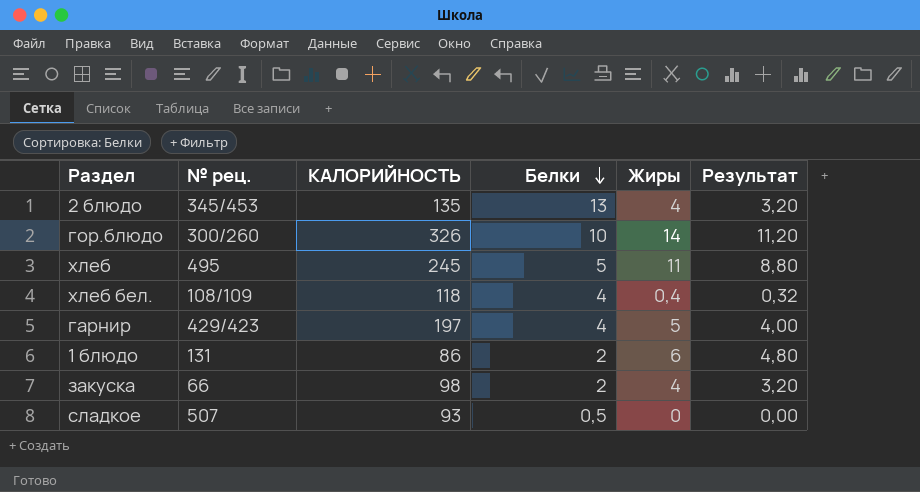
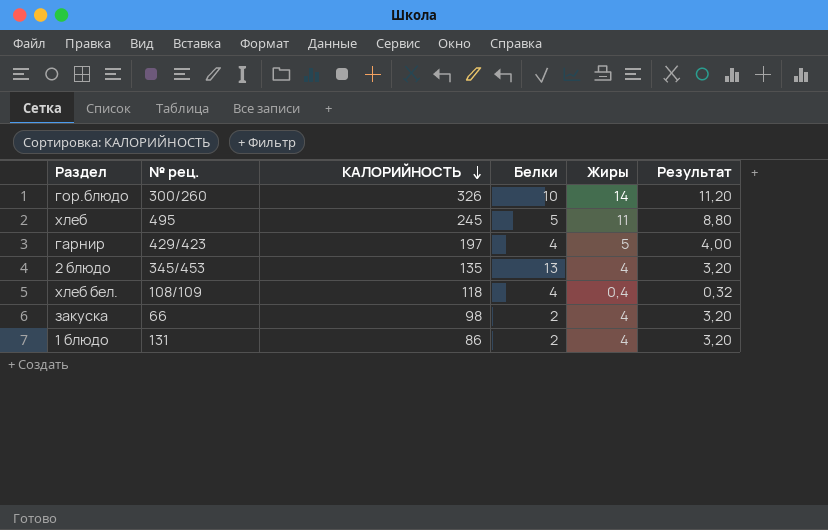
row order: Белки descending -> КАЛОРИЙНОСТЬ descending
row сладкое: 507 | 93 | 0,5 | 0 | 0,00 -> none
1 блюдо | Жиры: 6 -> 4
1 блюдо | Результат: 4,80 -> 3,20

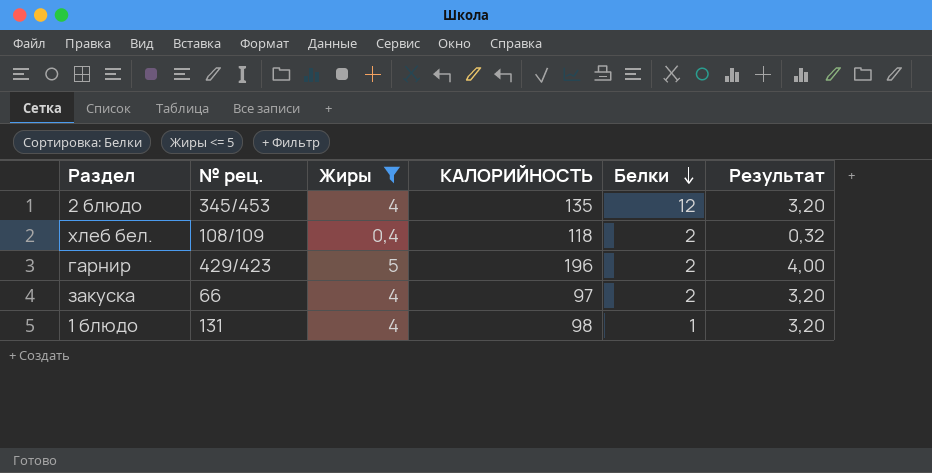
filter: none -> Жиры <= 5
row order: КАЛОРИЙНОСТЬ descending -> Белки descending
column Жиры | position: 5 -> 3
2 блюдо | Белки: 13 -> 12
хлеб бел. | Белки: 4 -> 2
гарнир | КАЛОРИЙНОСТЬ: 197 -> 196
гарнир | Белки: 4 -> 2
закуска | КАЛОРИЙНОСТЬ: 98 -> 97
1 блюдо | КАЛОРИЙНОСТЬ: 86 -> 98
1 блюдо | Белки: 2 -> 1

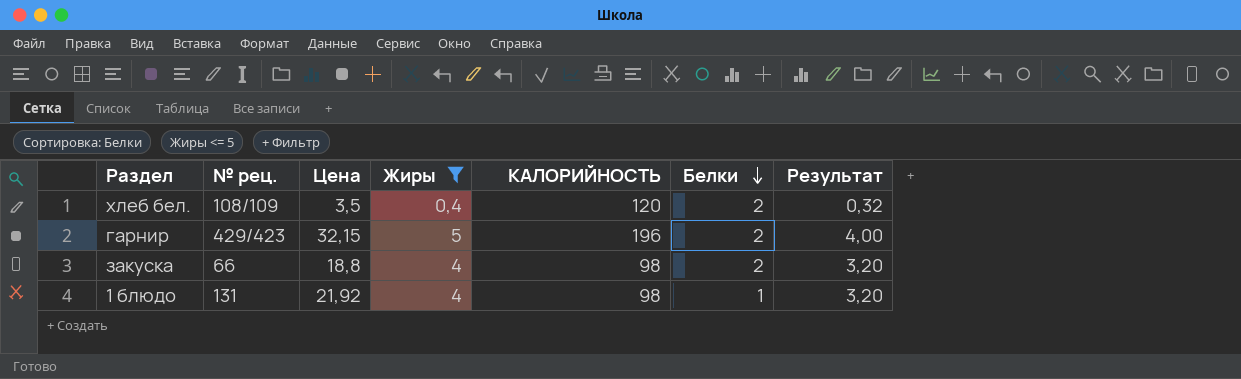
column Цена | position: none -> 3
row 2 блюдо: 345/453 | 4 | 135 | 12 | 3,20 -> none
хлеб бел. | КАЛОРИЙНОСТЬ: 118 -> 120
закуска | КАЛОРИЙНОСТЬ: 97 -> 98

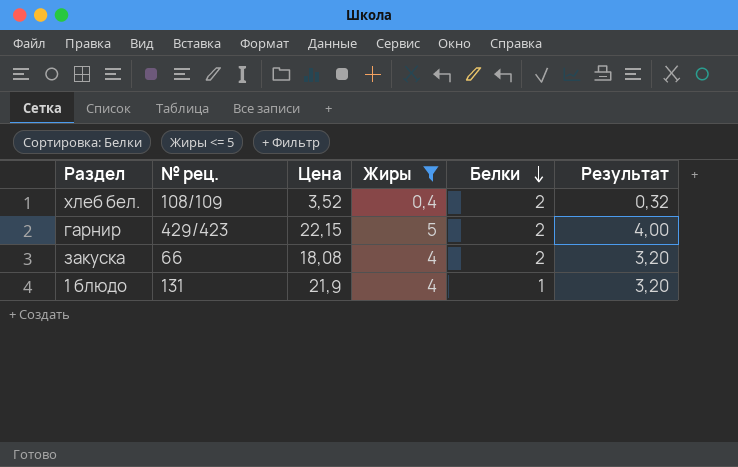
column КАЛОРИЙНОСТЬ | position: 5 -> none
хлеб бел. | Цена: 3,5 -> 3,52
гарнир | Цена: 32,15 -> 22,15
закуска | Цена: 18,8 -> 18,08
1 блюдо | Цена: 21,92 -> 21,9

